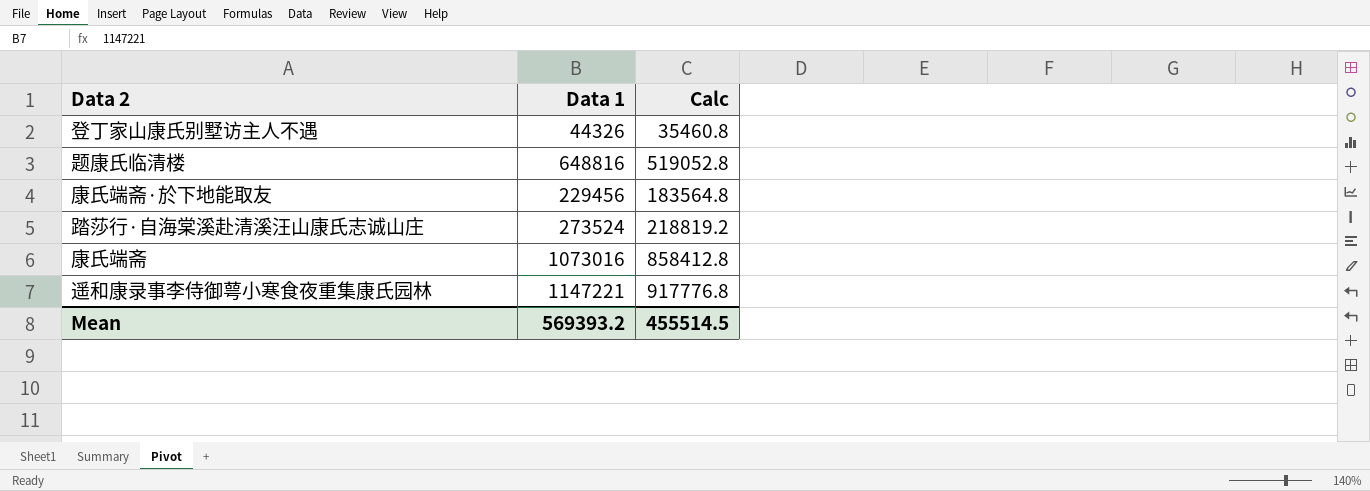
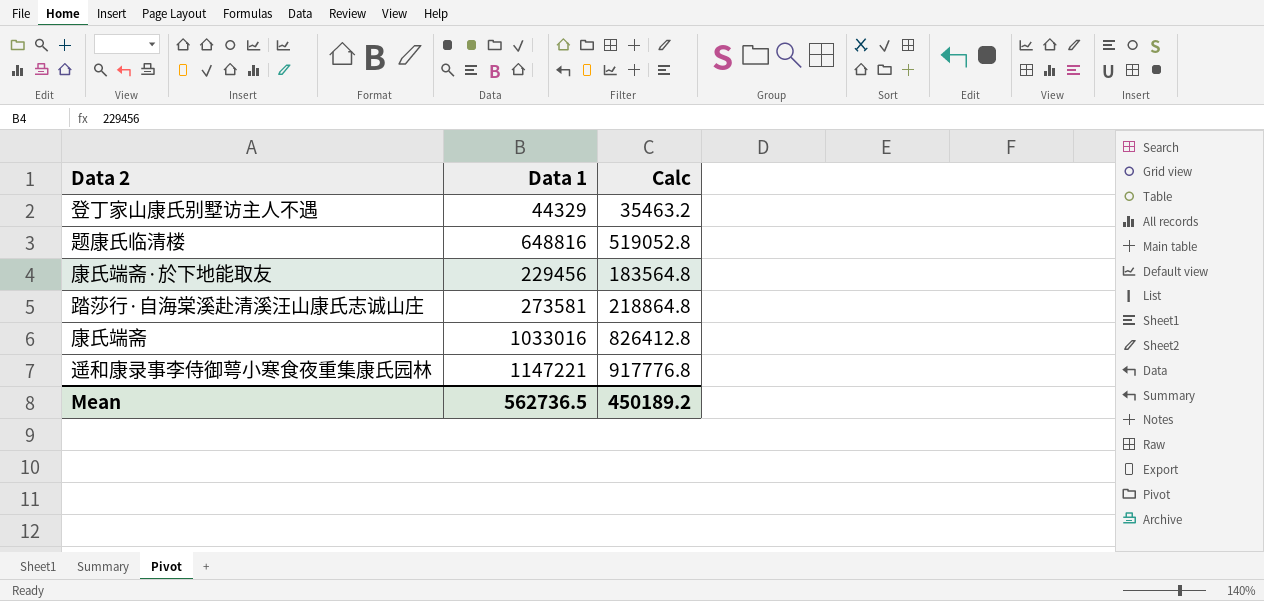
登丁家山康氏别墅访主人不遇 | Data 1: 44326 -> 44329
登丁家山康氏别墅访主人不遇 | Calc: 35460.8 -> 35463.2
踏莎行·自海棠溪赴清溪汪山康氏志诚山庄 | Data 1: 273524 -> 273581
踏莎行·自海棠溪赴清溪汪山康氏志诚山庄 | Calc: 218819.2 -> 218864.8
康氏端斋 | Data 1: 1073016 -> 1033016
康氏端斋 | Calc: 858412.8 -> 826412.8
Mean | Data 1: 569393.2 -> 562736.5
Mean | Calc: 455514.5 -> 450189.2

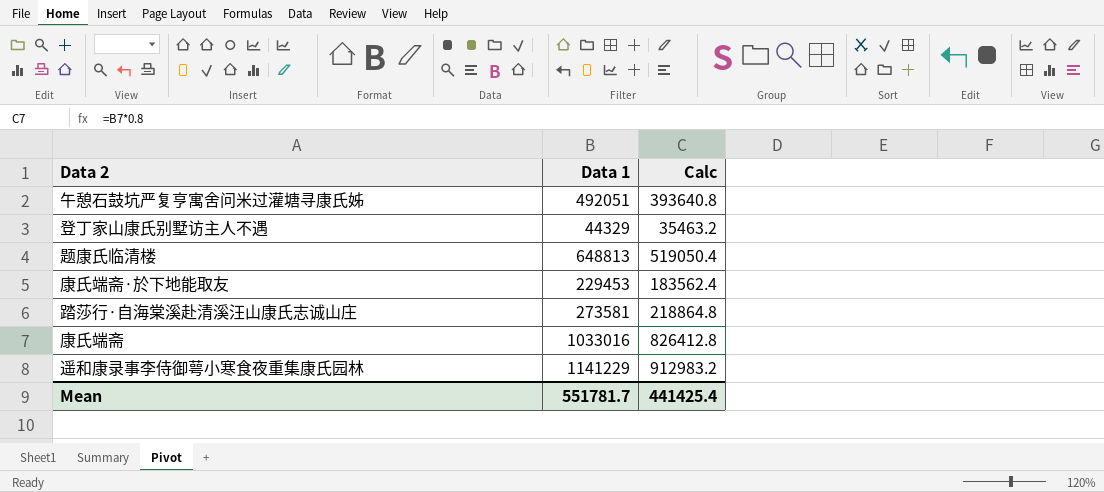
row 午憩石鼓坑严复亨寓舍问米过灌塘寻康氏姊: none -> 492051 | 393640.8
题康氏临清楼 | Data 1: 648816 -> 648813
题康氏临清楼 | Calc: 519052.8 -> 519050.4
康氏端斋·於下地能取友 | Data 1: 229456 -> 229453
康氏端斋·於下地能取友 | Calc: 183564.8 -> 183562.4
遥和康录事李侍御萼小寒食夜重集康氏园林 | Data 1: 1147221 -> 1141229
遥和康录事李侍御萼小寒食夜重集康氏园林 | Calc: 917776.8 -> 912983.2
Mean | Data 1: 562736.5 -> 551781.7
Mean | Calc: 450189.2 -> 441425.4

